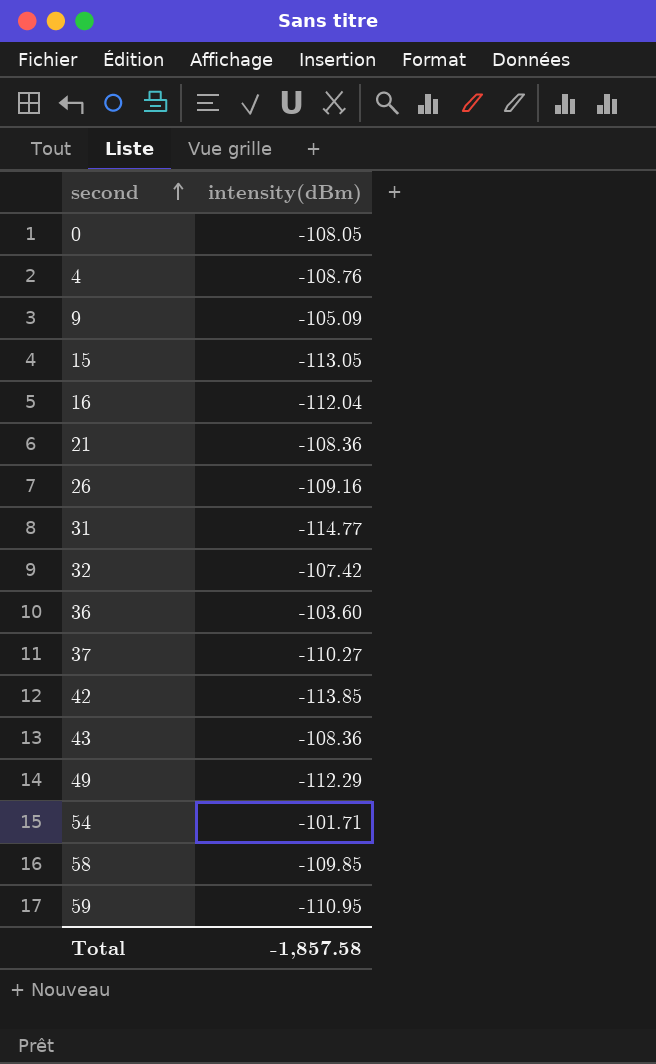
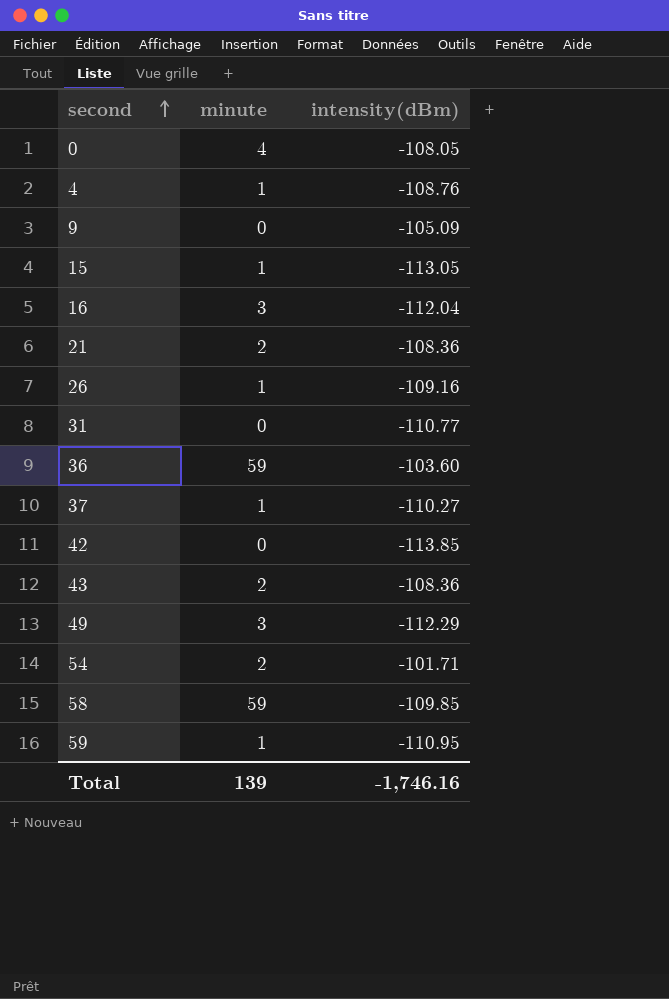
column minute | position: none -> 2
row 32: -107.42 -> none
31 | intensity(dBm): -114.77 -> -110.77
Total | intensity(dBm): -1,857.58 -> -1,746.16

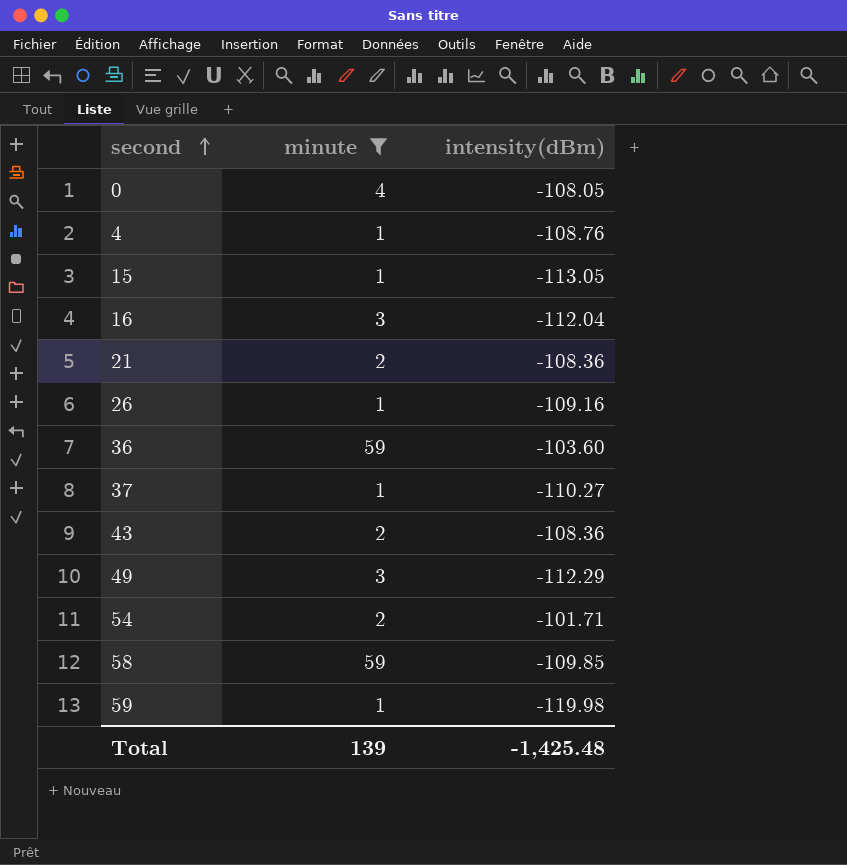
filter: none -> minute != 0
59 | intensity(dBm): -110.95 -> -119.98
Total | intensity(dBm): -1,746.16 -> -1,425.48

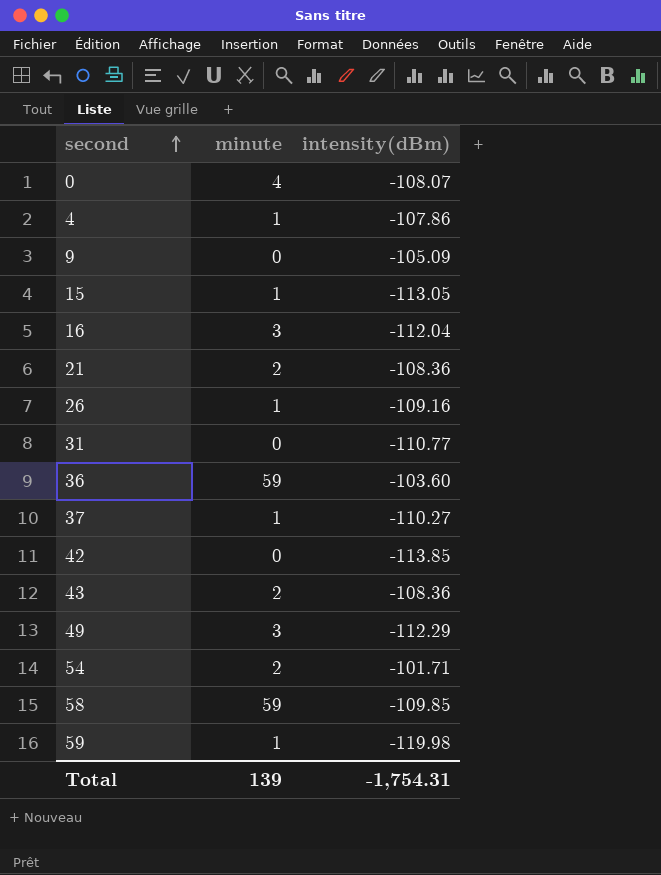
filter: minute != 0 -> none
0 | intensity(dBm): -108.05 -> -108.07
4 | intensity(dBm): -108.76 -> -107.86
Total | intensity(dBm): -1,425.48 -> -1,754.31

